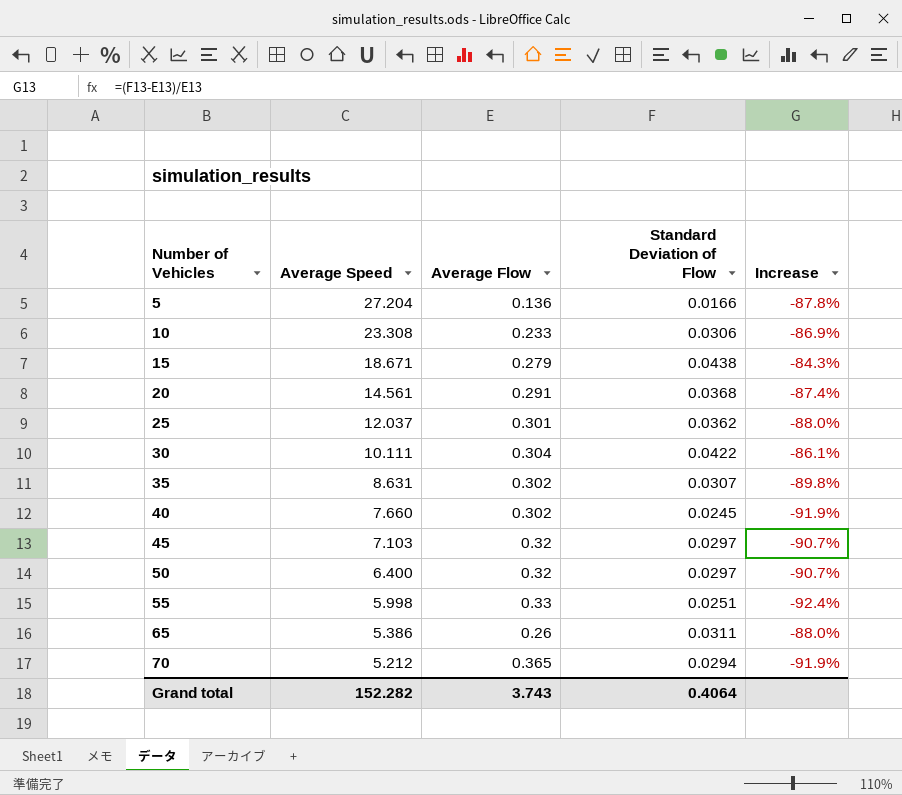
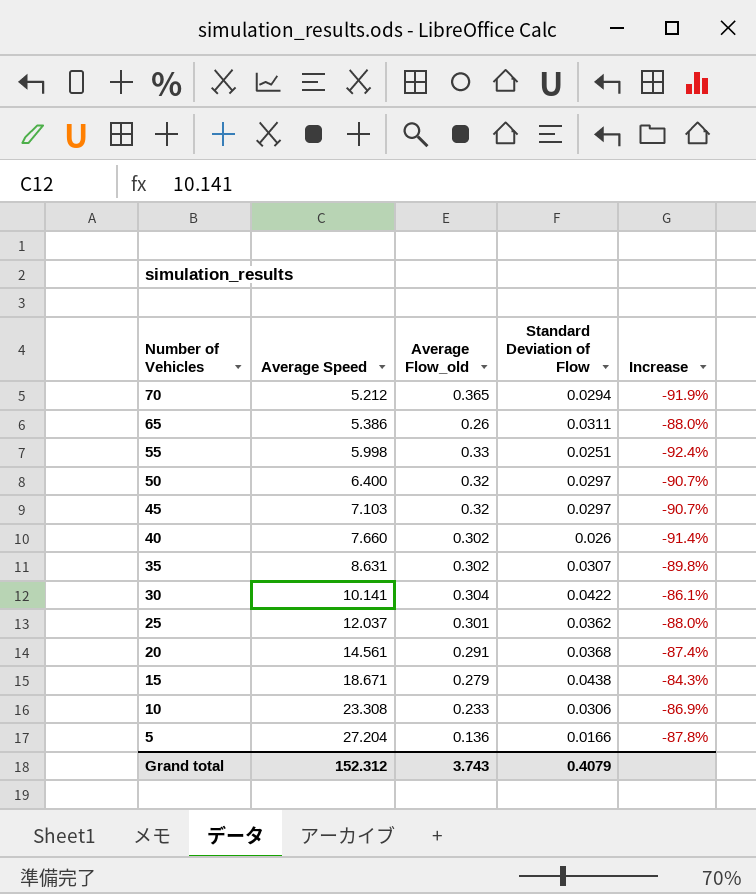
row order: Number of Vehicles ascending -> Number of Vehicles descending
column name: Average Flow -> Average Flow_old
40 | Standard Deviation of Flow: 0.0245 -> 0.026
40 | Increase: -91.9% -> -91.4%
30 | Average Speed: 10.111 -> 10.141
Grand total | Average Speed: 152.282 -> 152.312
Grand total | Standard Deviation of Flow: 0.4064 -> 0.4079

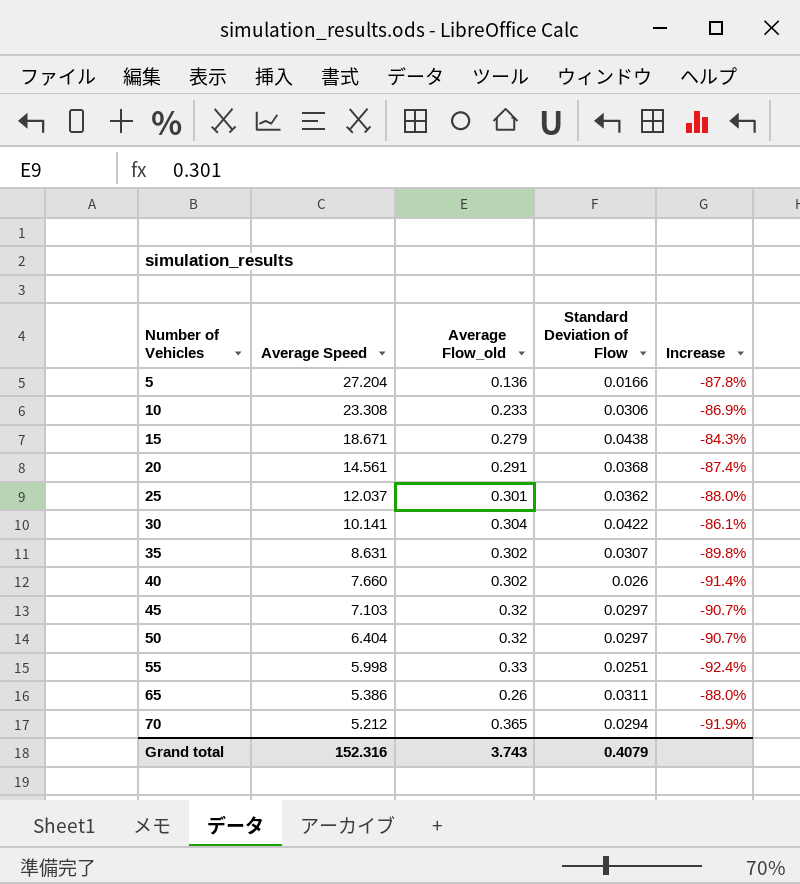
row order: Number of Vehicles descending -> Number of Vehicles ascending
50 | Average Speed: 6.400 -> 6.404
Grand total | Average Speed: 152.312 -> 152.316

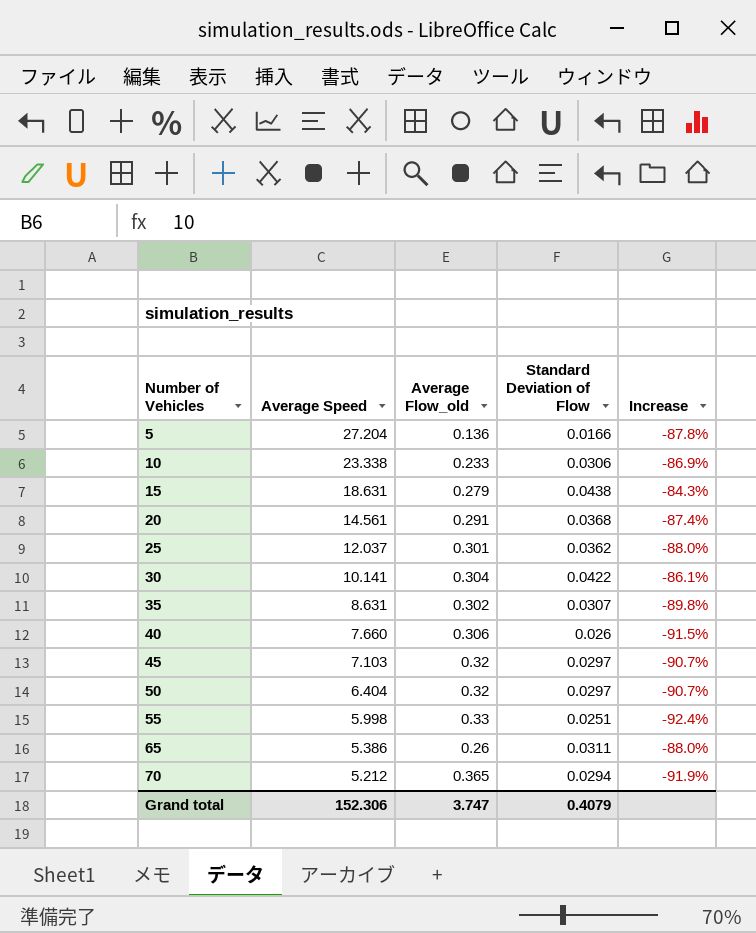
10 | Average Speed: 23.308 -> 23.338
15 | Average Speed: 18.671 -> 18.631
40 | Average Flow_old: 0.302 -> 0.306
40 | Increase: -91.4% -> -91.5%
Grand total | Average Speed: 152.316 -> 152.306
Grand total | Average Flow_old: 3.743 -> 3.747

